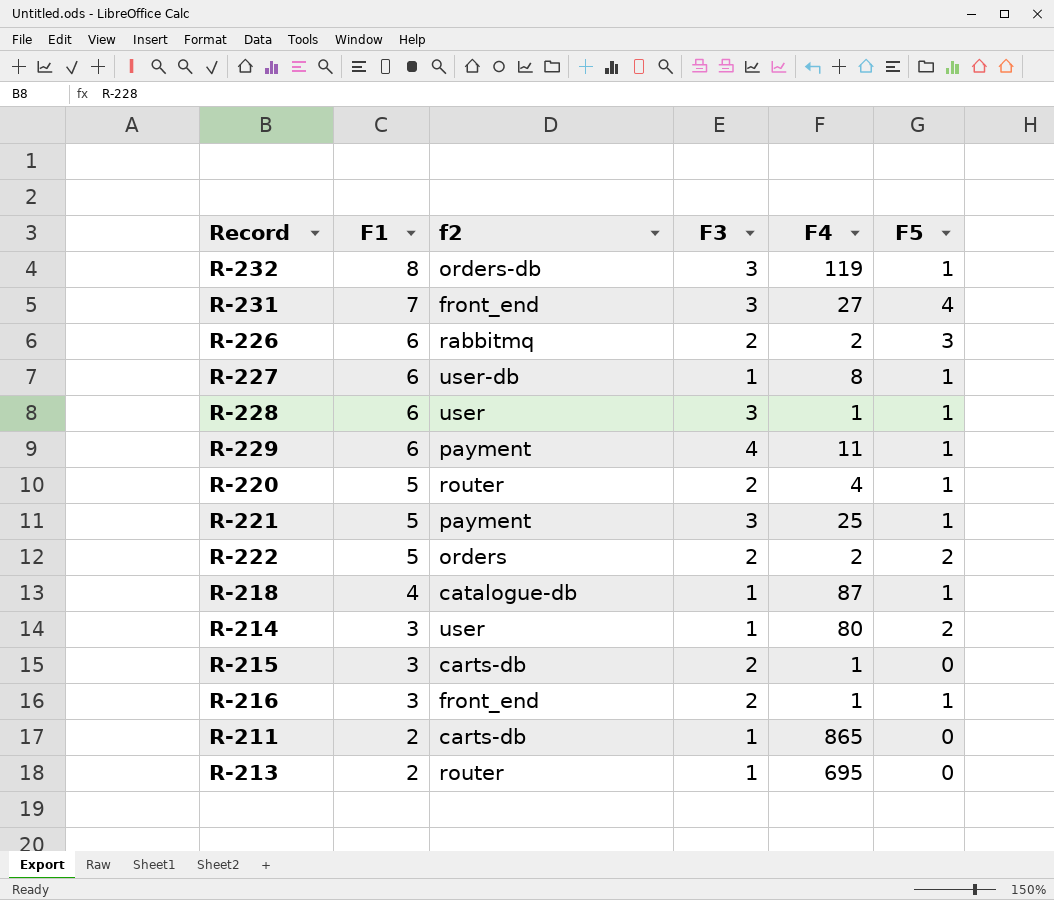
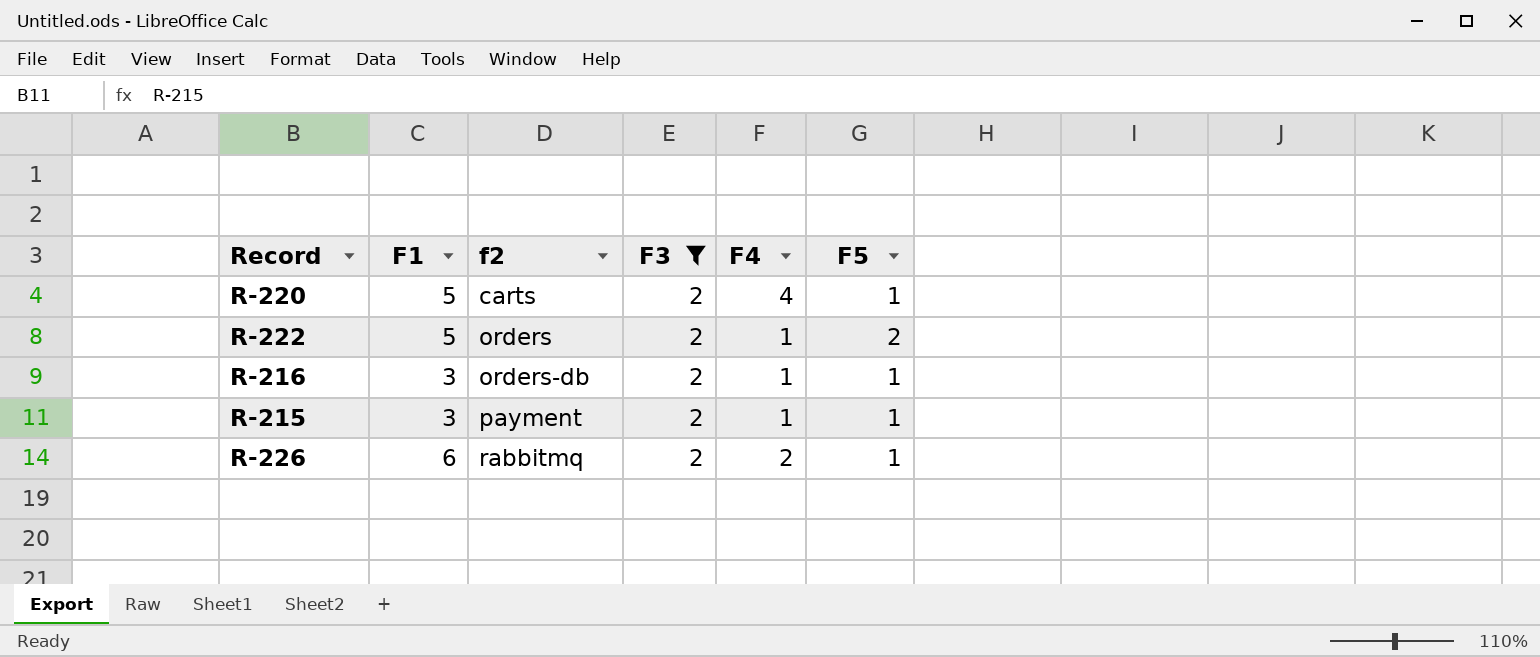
filter: none -> F3 = 2
row order: F1 descending -> f2 ascending
R-220 | f2: router -> carts
R-222 | F4: 2 -> 1
R-216 | f2: front_end -> orders-db
R-215 | f2: carts-db -> payment
R-215 | F5: 0 -> 1
R-226 | F5: 3 -> 1

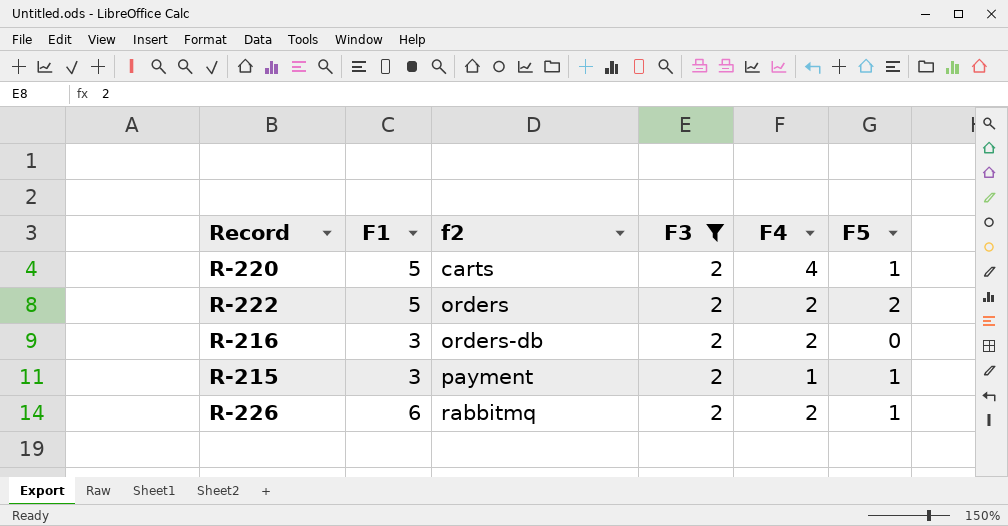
R-222 | F4: 1 -> 2
R-216 | F4: 1 -> 2
R-216 | F5: 1 -> 0

